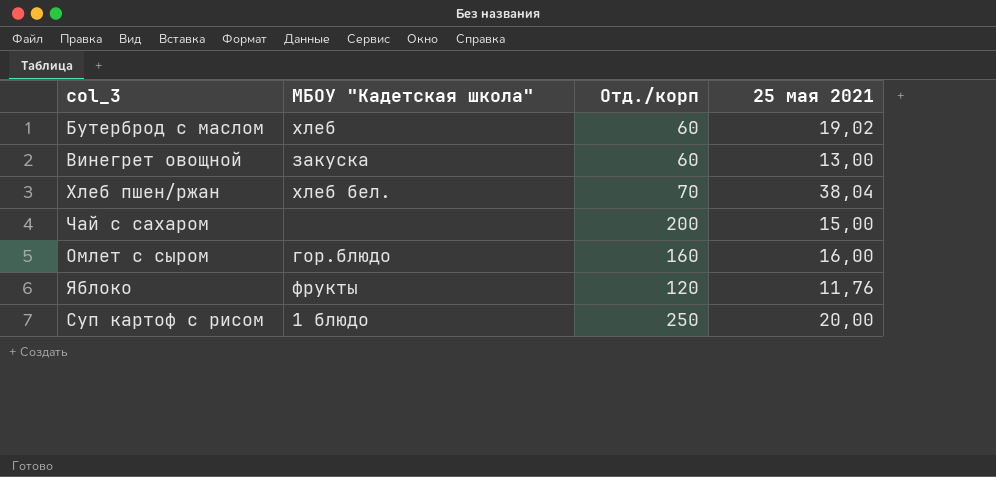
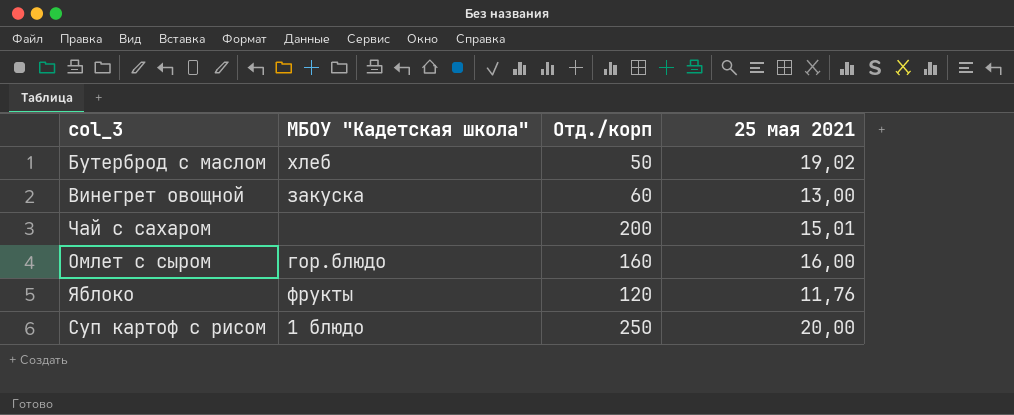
row Хлеб пшен/ржан: хлеб бел. | 70 | 38,04 -> none
Бутерброд с маслом | Отд./корп: 60 -> 50
Чай с сахаром | 25 мая 2021: 15,00 -> 15,01

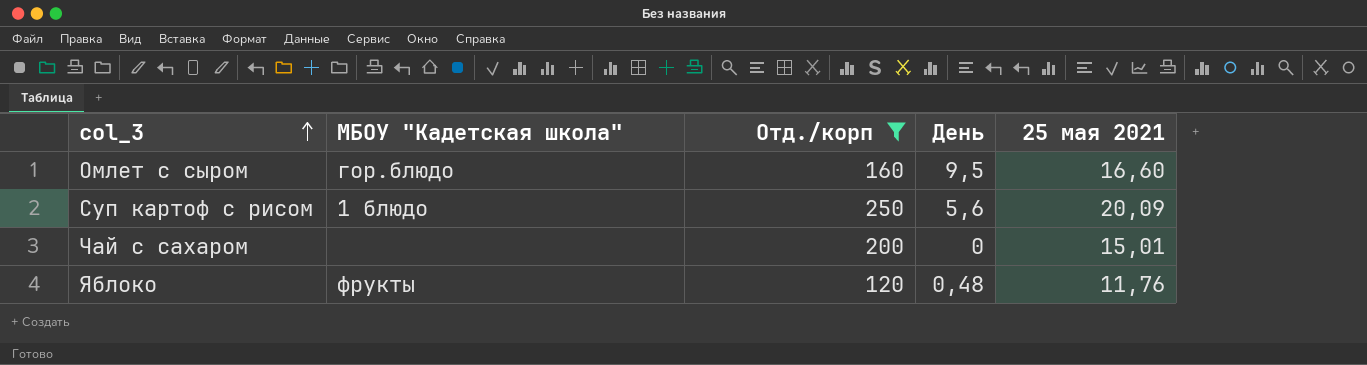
filter: none -> Отд./корп >= 120
row order: none -> col_3 ascending
column День | position: none -> 4
Омлет с сыром | 25 мая 2021: 16,00 -> 16,60
Суп картоф с рисом | 25 мая 2021: 20,00 -> 20,09

